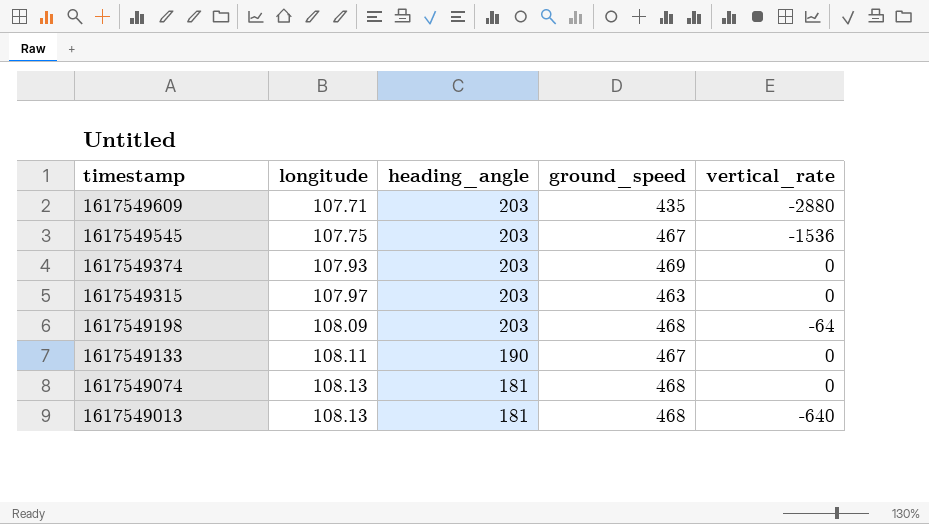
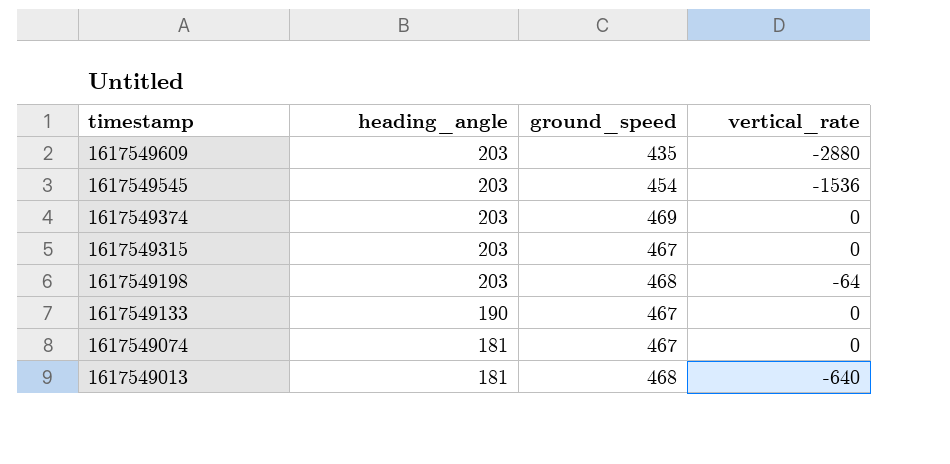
column longitude | position: 2 -> none
1617549545 | ground_speed: 467 -> 454
1617549315 | ground_speed: 463 -> 467
1617549074 | ground_speed: 468 -> 467

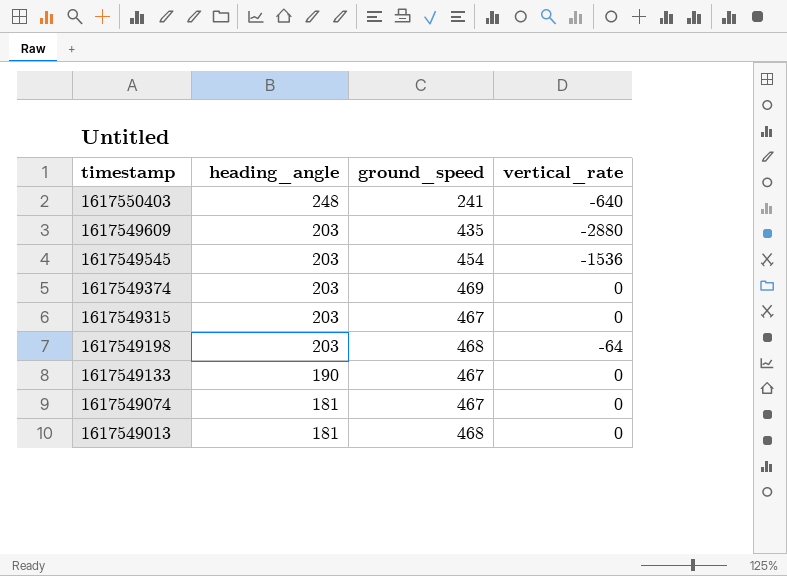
row 1617550403: none -> 248 | 241 | -640
1617549013 | vertical_rate: -640 -> 0

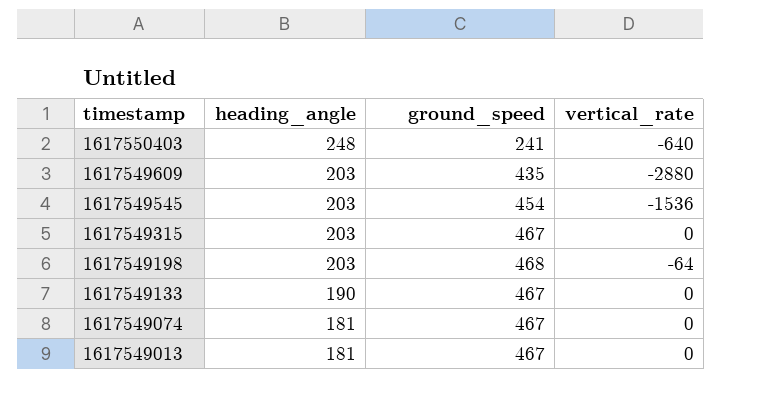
row 1617549374: 203 | 469 | 0 -> none
1617549013 | ground_speed: 468 -> 467

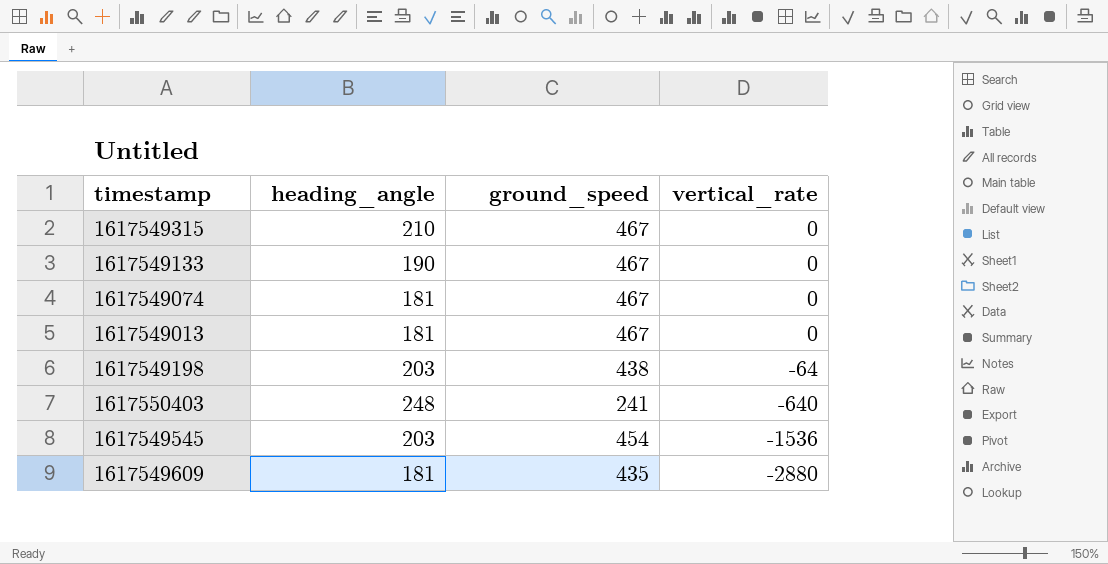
row order: timestamp descending -> vertical_rate descending
1617549315 | heading_angle: 203 -> 210
1617549198 | ground_speed: 468 -> 438
1617549609 | heading_angle: 203 -> 181

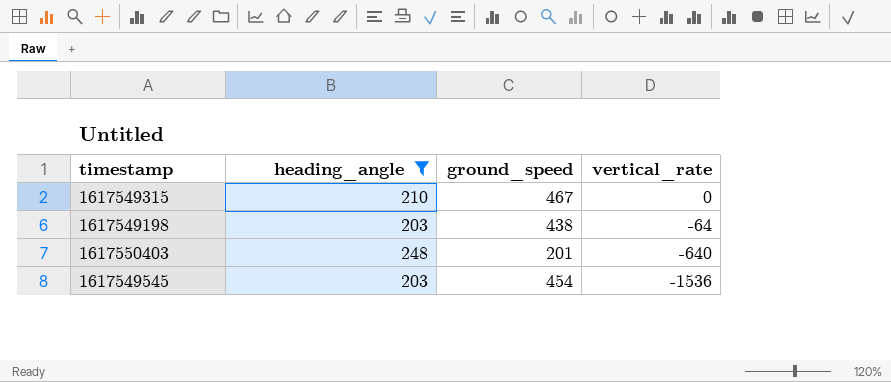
filter: none -> heading_angle >= 203
1617550403 | ground_speed: 241 -> 201

